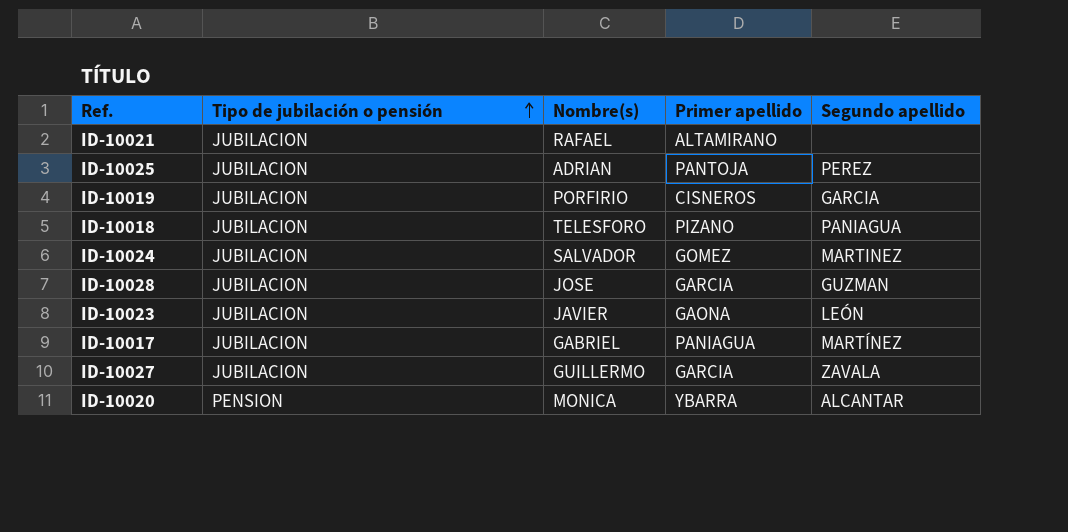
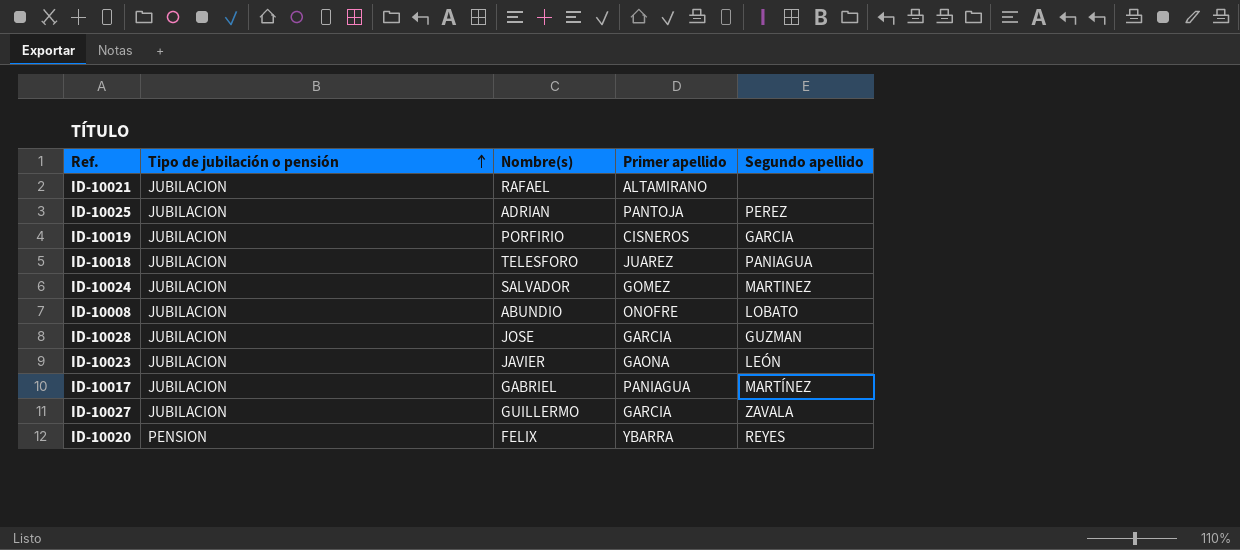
ID-10018 | Primer apellido: PIZANO -> JUAREZ
row ID-10008: none -> JUBILACION | ABUNDIO | ONOFRE | LOBATO
ID-10020 | Nombre(s): MONICA -> FELIX
ID-10020 | Segundo apellido: ALCANTAR -> REYES

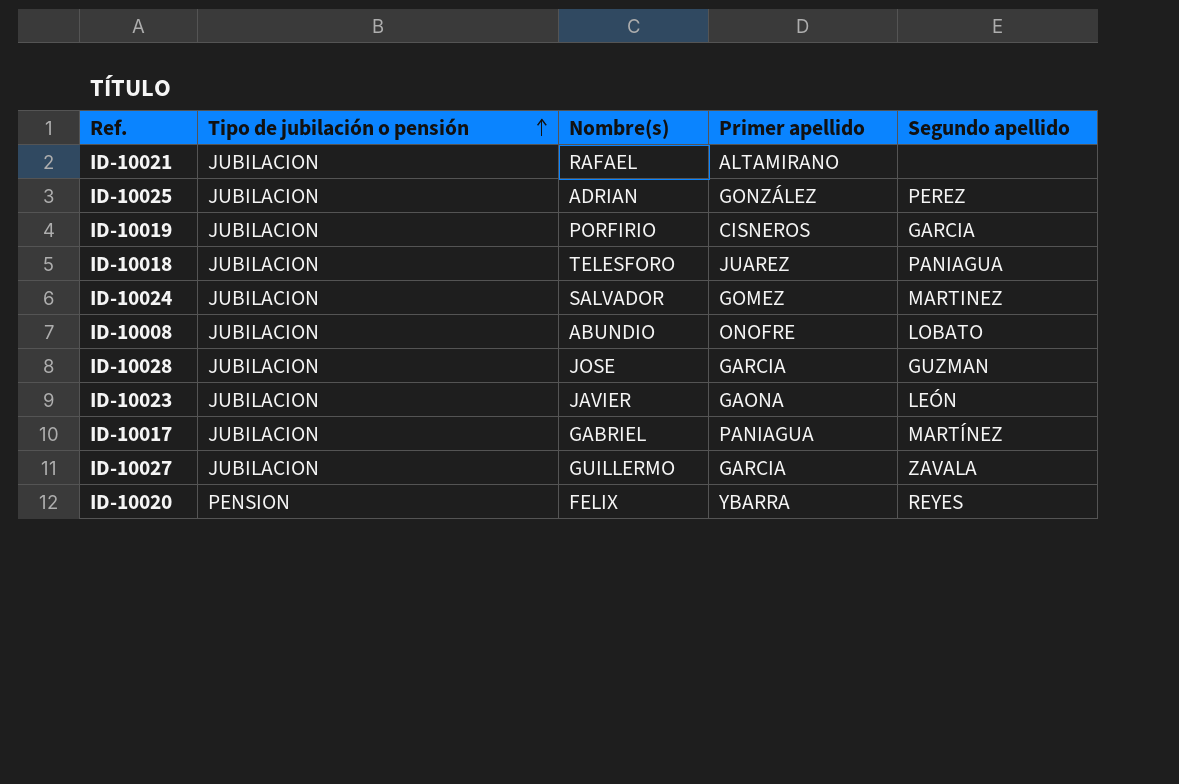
ID-10025 | Primer apellido: PANTOJA -> GONZÁLEZ

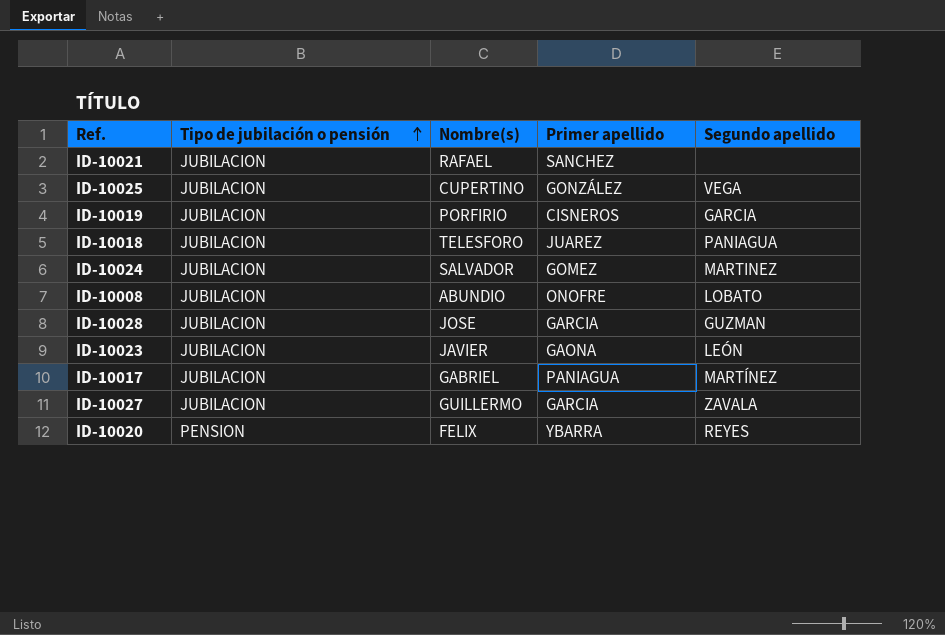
ID-10021 | Primer apellido: ALTAMIRANO -> SANCHEZ
ID-10025 | Nombre(s): ADRIAN -> CUPERTINO
ID-10025 | Segundo apellido: PEREZ -> VEGA

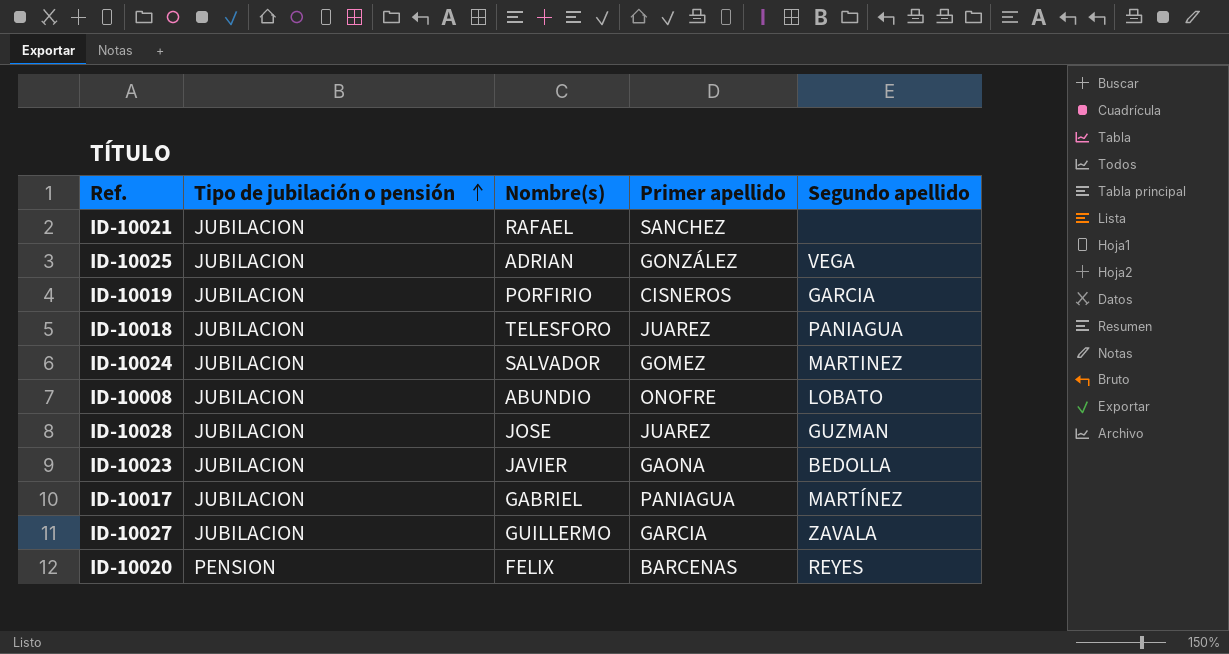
ID-10025 | Nombre(s): CUPERTINO -> ADRIAN
ID-10028 | Primer apellido: GARCIA -> JUAREZ
ID-10023 | Segundo apellido: LEÓN -> BEDOLLA
ID-10020 | Primer apellido: YBARRA -> BARCENAS

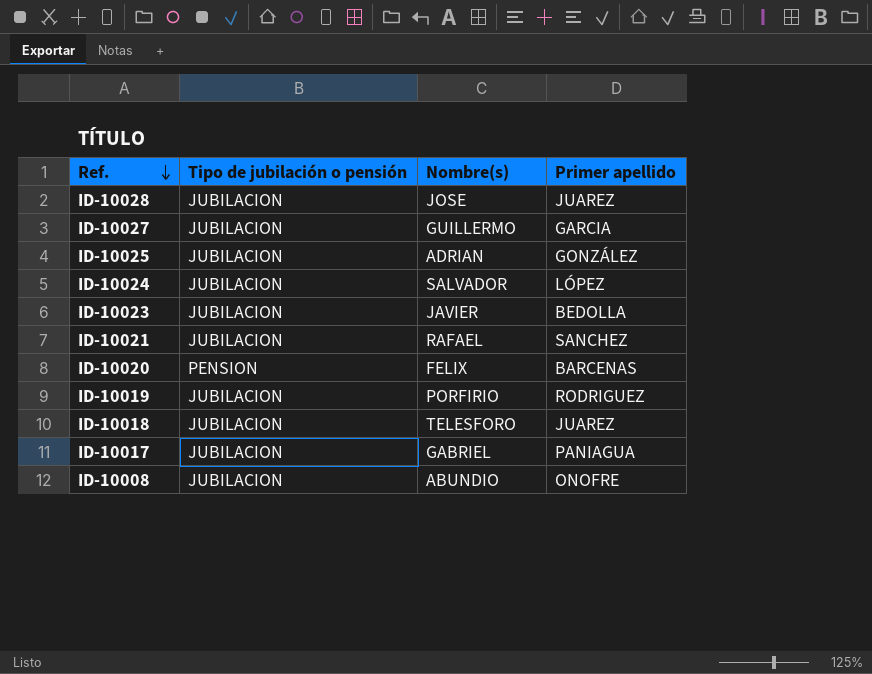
row order: Tipo de jubilación o pensión ascending -> Ref. descending
column Segundo apellido | position: 5 -> none
ID-10024 | Primer apellido: GOMEZ -> LÓPEZ
ID-10023 | Primer apellido: GAONA -> BEDOLLA
ID-10019 | Primer apellido: CISNEROS -> RODRIGUEZ

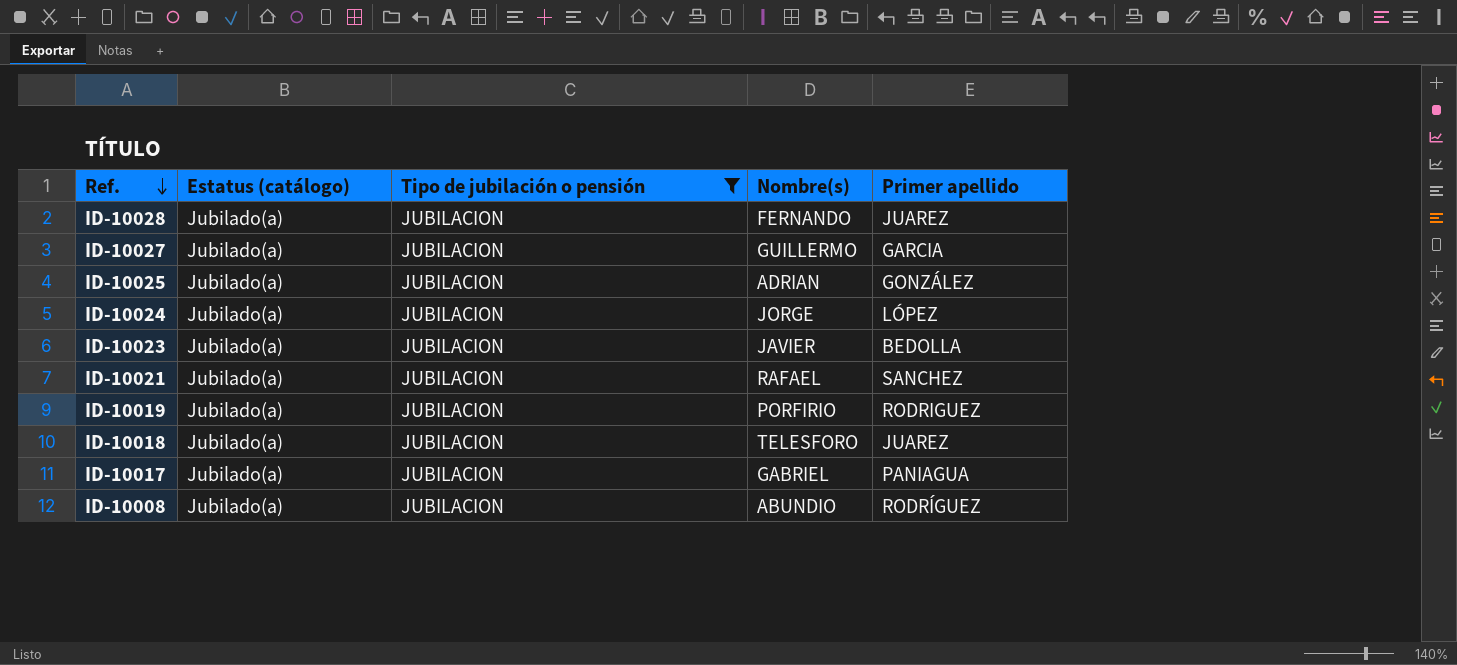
filter: none -> Tipo de jubilación o pensión = JUBILACION
column Estatus (catálogo) | position: none -> 2
ID-10028 | Nombre(s): JOSE -> FERNANDO
ID-10024 | Nombre(s): SALVADOR -> JORGE
ID-10008 | Primer apellido: ONOFRE -> RODRÍGUEZ

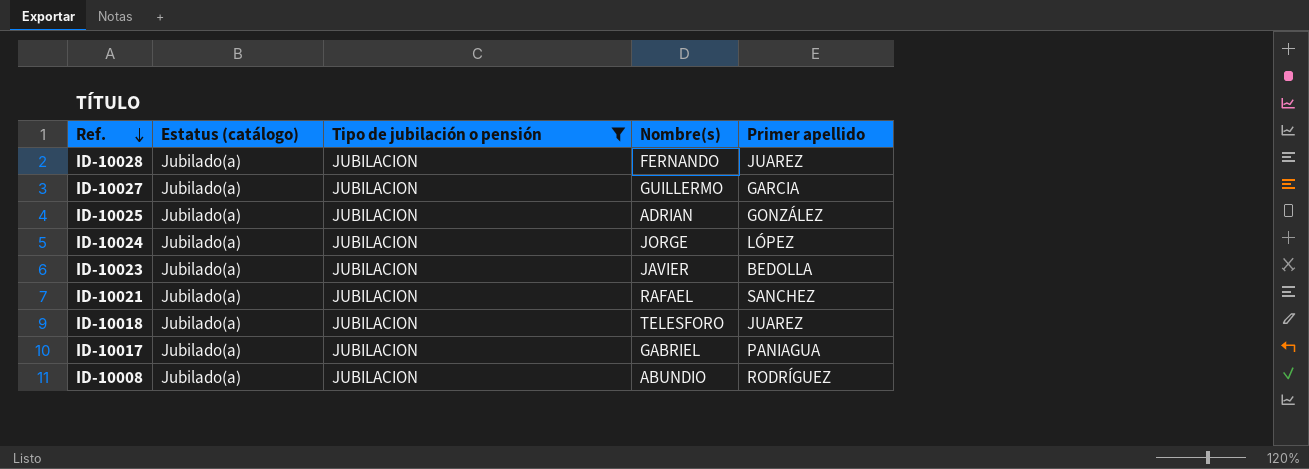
row ID-10019: Jubilado(a) | JUBILACION | PORFIRIO | RODRIGUEZ -> none

